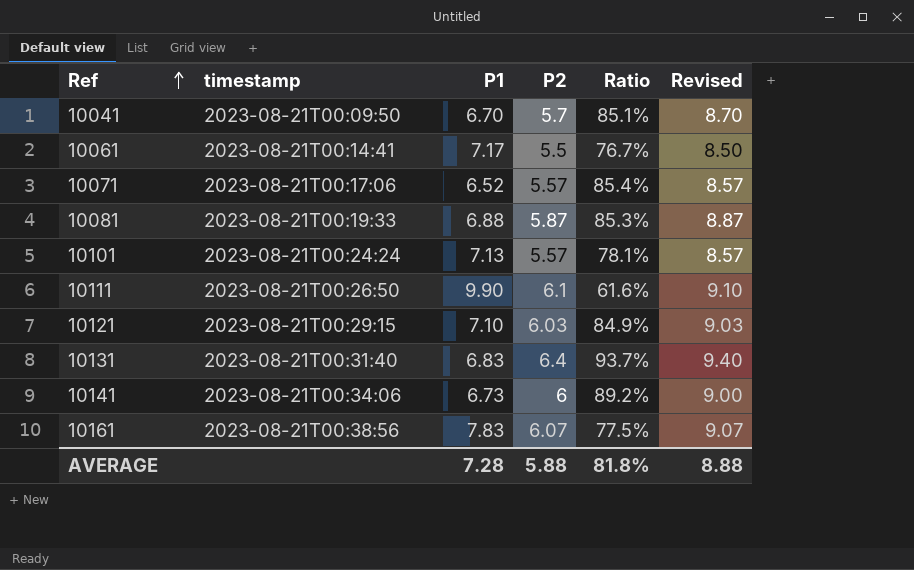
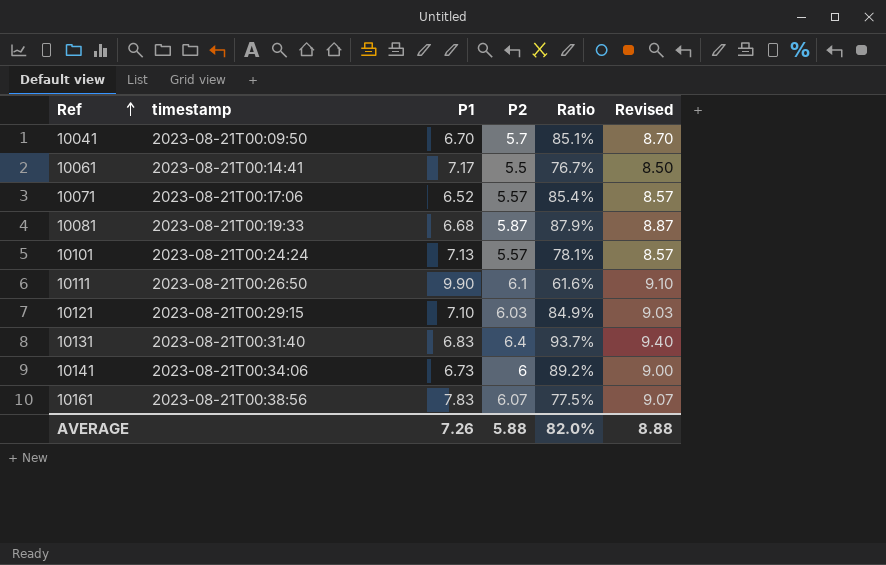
10081 | P1: 6.88 -> 6.68
10081 | Ratio: 85.3% -> 87.9%
AVERAGE | P1: 7.28 -> 7.26
AVERAGE | Ratio: 81.8% -> 82.0%

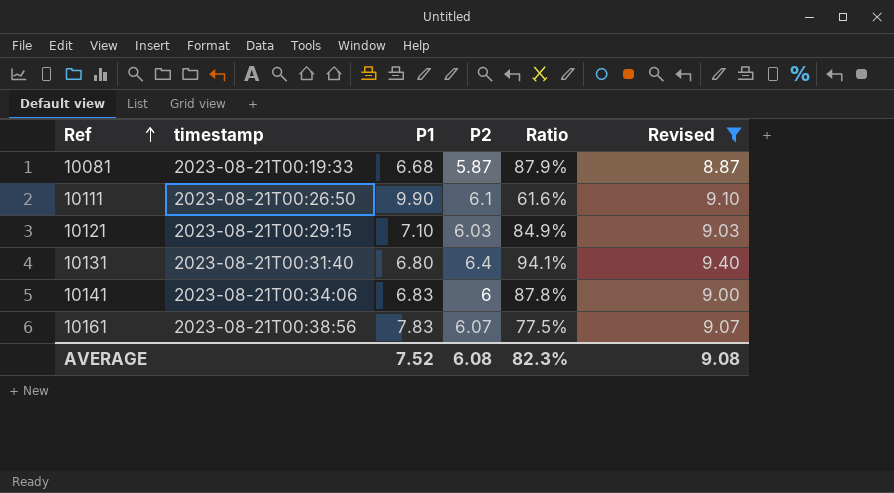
filter: none -> Revised >= 8.87
10131 | P1: 6.83 -> 6.80
10131 | Ratio: 93.7% -> 94.1%
10141 | P1: 6.73 -> 6.83
10141 | Ratio: 89.2% -> 87.8%
AVERAGE | P1: 7.26 -> 7.52
AVERAGE | P2: 5.88 -> 6.08
AVERAGE | Ratio: 82.0% -> 82.3%
AVERAGE | Revised: 8.88 -> 9.08

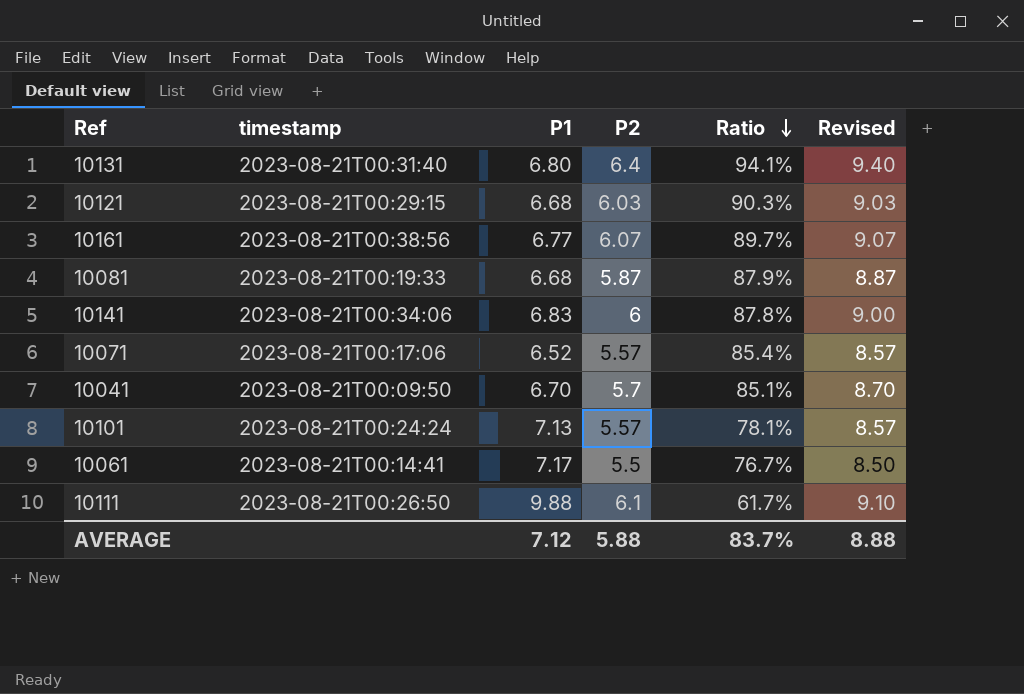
filter: Revised >= 8.87 -> none
row order: Ref ascending -> Ratio descending
10121 | P1: 7.10 -> 6.68
10121 | Ratio: 84.9% -> 90.3%
10161 | P1: 7.83 -> 6.77
10161 | Ratio: 77.5% -> 89.7%
10111 | P1: 9.90 -> 9.88
10111 | Ratio: 61.6% -> 61.7%
AVERAGE | P1: 7.52 -> 7.12
AVERAGE | P2: 6.08 -> 5.88
AVERAGE | Ratio: 82.3% -> 83.7%
AVERAGE | Revised: 9.08 -> 8.88

